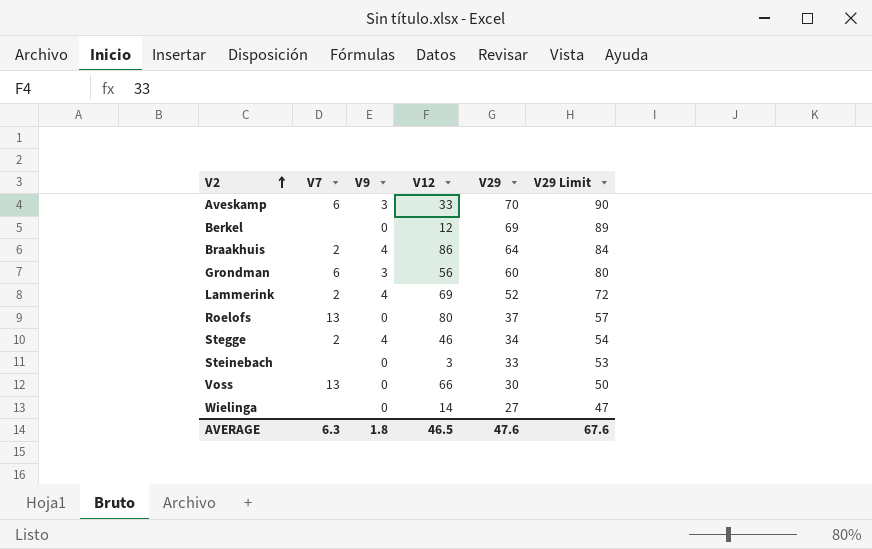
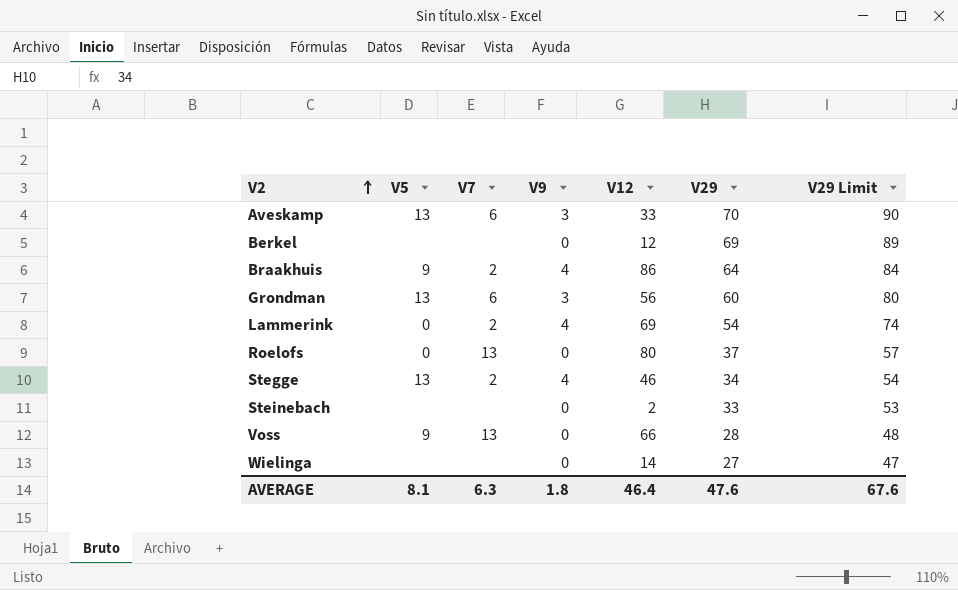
column V5 | position: none -> 2
Lammerink | V29: 52 -> 54
Lammerink | V29 Limit: 72 -> 74
Steinebach | V12: 3 -> 2
Voss | V29: 30 -> 28
Voss | V29 Limit: 50 -> 48
AVERAGE | V12: 46.5 -> 46.4

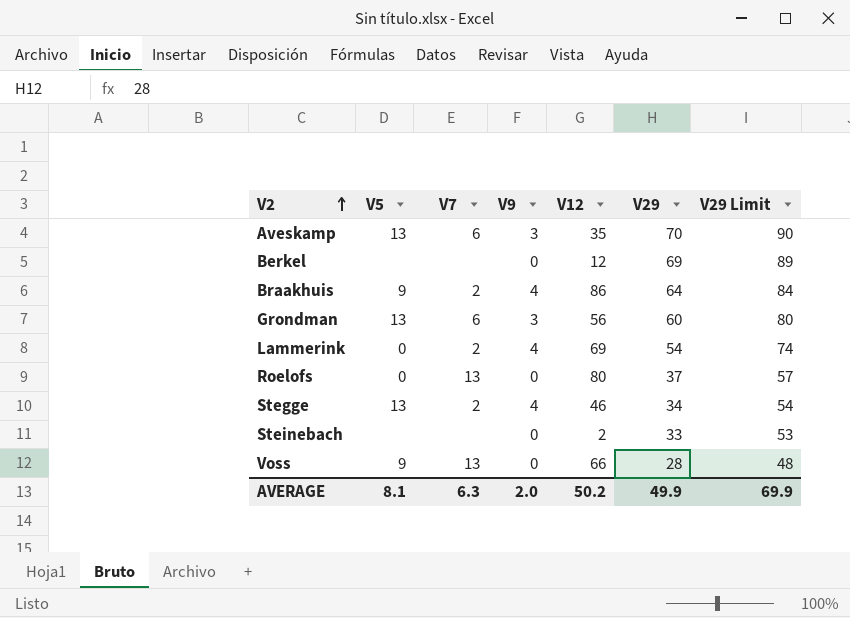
row Wielinga: none | none | 0 | 14 | 27 | 47 -> none
Aveskamp | V12: 33 -> 35
AVERAGE | V9: 1.8 -> 2.0
AVERAGE | V12: 46.4 -> 50.2
AVERAGE | V29: 47.6 -> 49.9
AVERAGE | V29 Limit: 67.6 -> 69.9

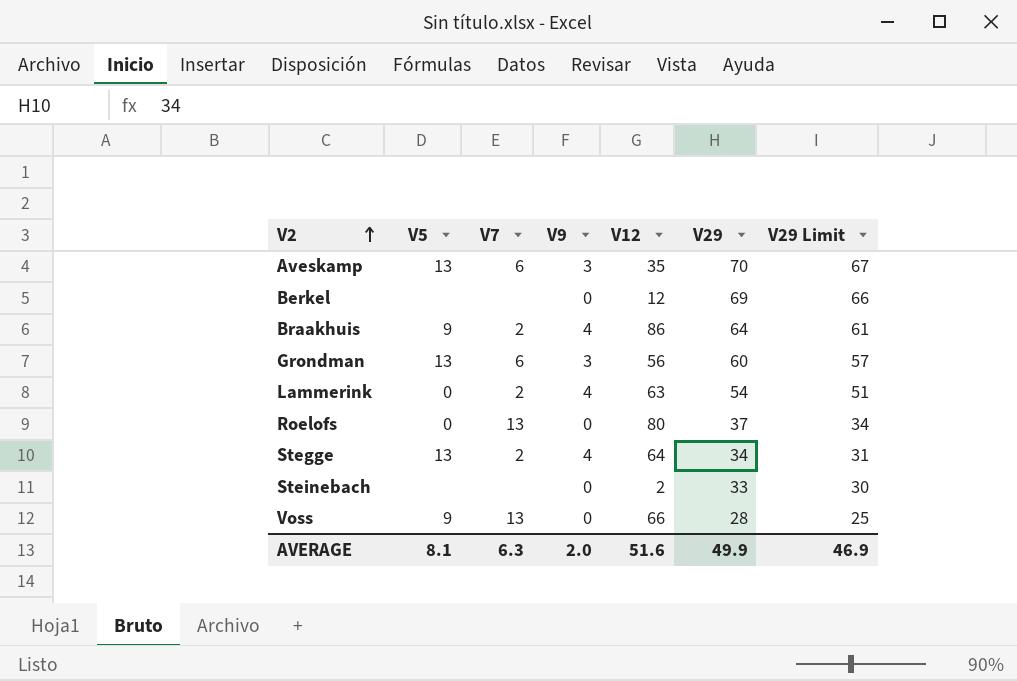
column V29 Limit | formula: [V29] + 20 -> [V29] - 3
Lammerink | V12: 69 -> 63
Stegge | V12: 46 -> 64
AVERAGE | V12: 50.2 -> 51.6
AVERAGE | V29 Limit: 69.9 -> 46.9

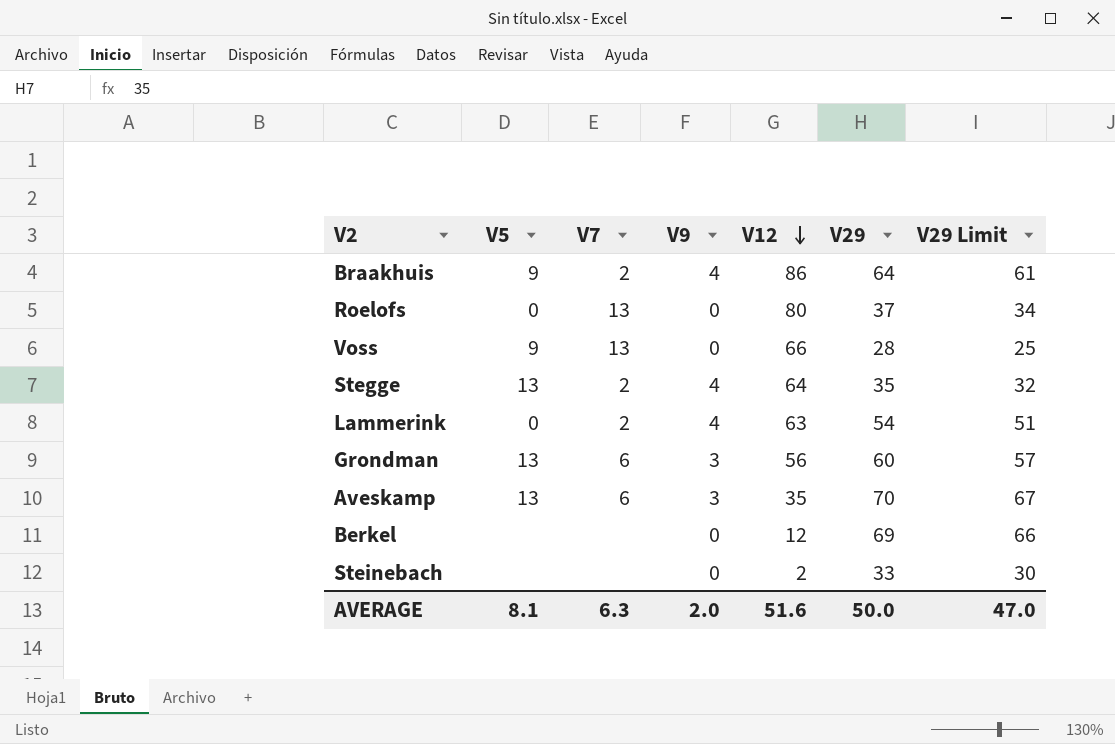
row order: V2 ascending -> V12 descending
Stegge | V29: 34 -> 35
Stegge | V29 Limit: 31 -> 32
AVERAGE | V29: 49.9 -> 50.0
AVERAGE | V29 Limit: 46.9 -> 47.0

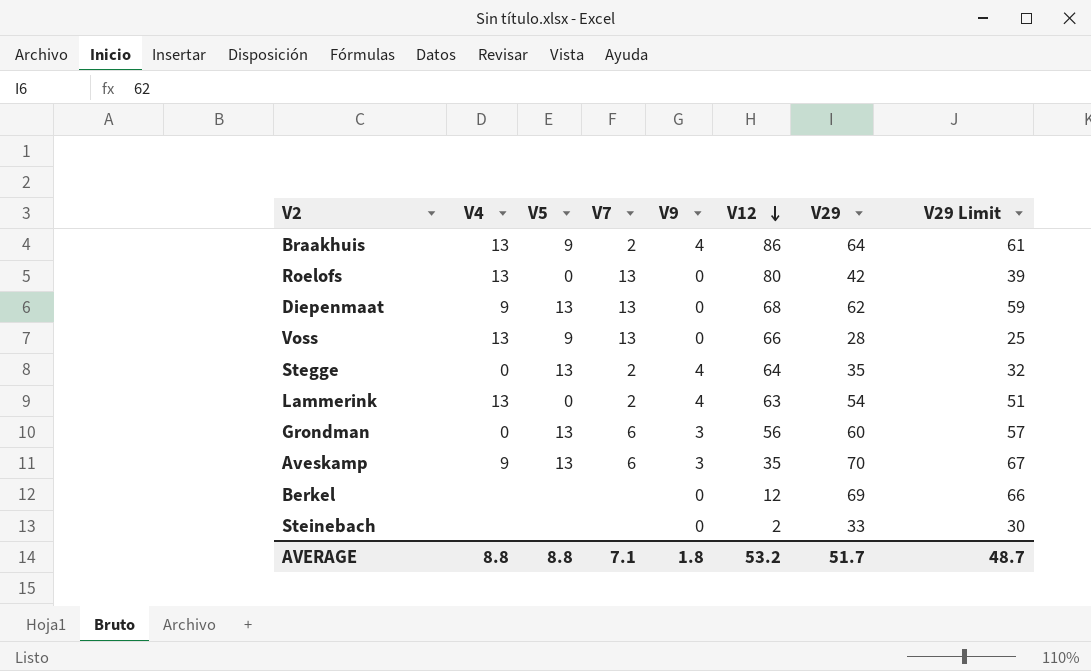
column V4 | position: none -> 2
Roelofs | V29: 37 -> 42
Roelofs | V29 Limit: 34 -> 39
row Diepenmaat: none -> 9 | 13 | 13 | 0 | 68 | 62 | 59
AVERAGE | V5: 8.1 -> 8.8
AVERAGE | V7: 6.3 -> 7.1
AVERAGE | V9: 2.0 -> 1.8
AVERAGE | V12: 51.6 -> 53.2
AVERAGE | V29: 50.0 -> 51.7
AVERAGE | V29 Limit: 47.0 -> 48.7

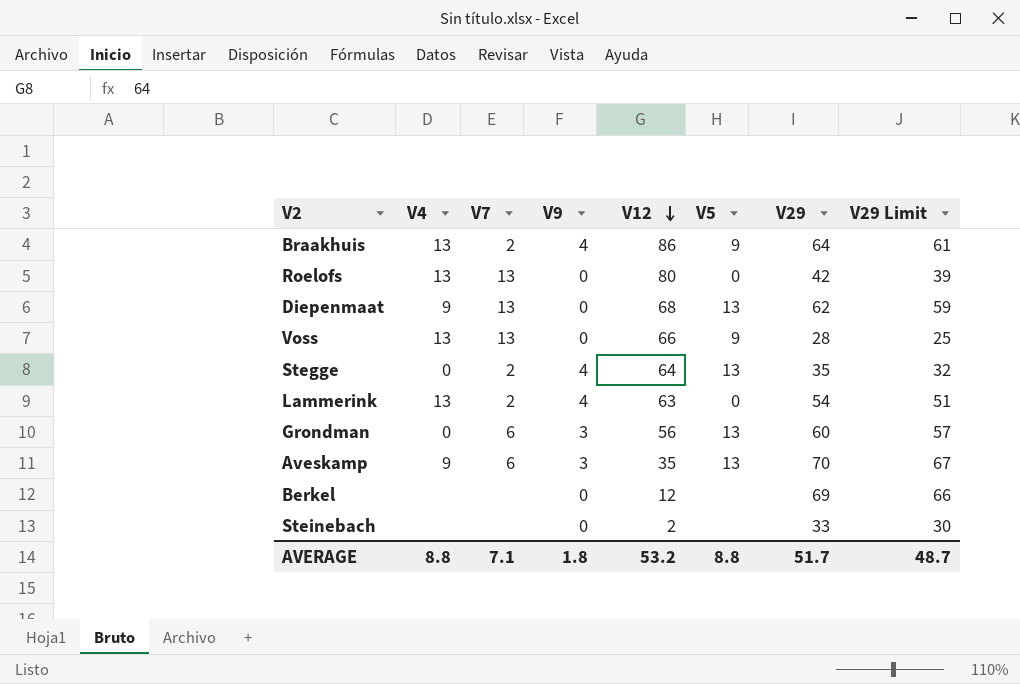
column V5 | position: 3 -> 6

